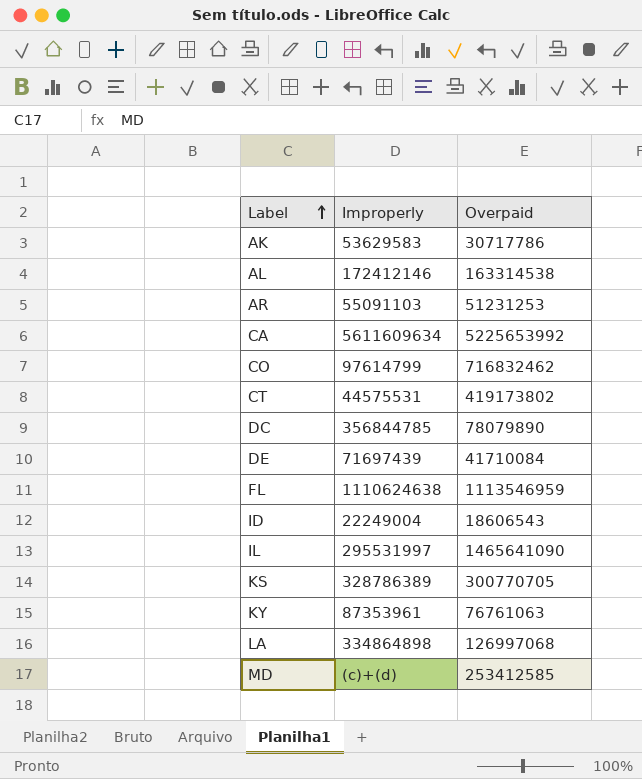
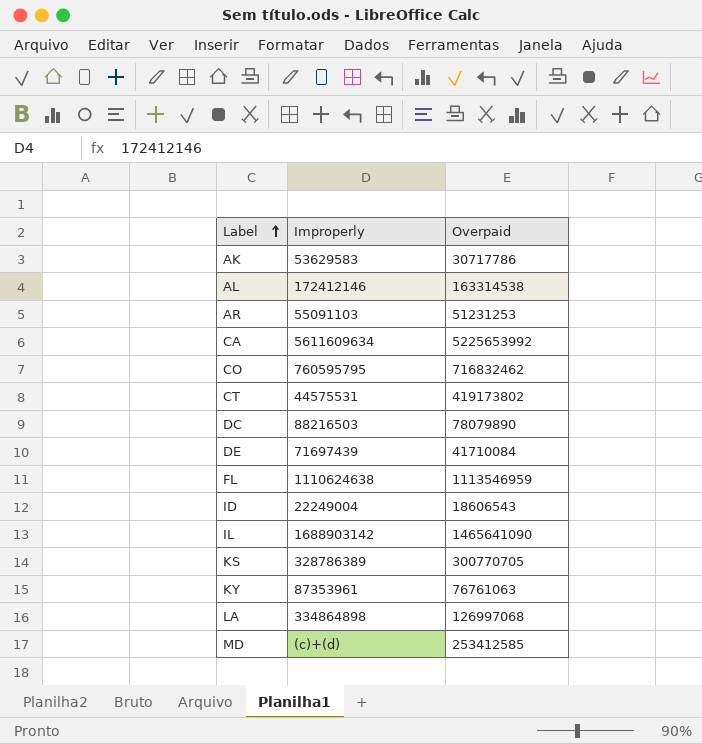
CO | Improperly: 97614799 -> 760595795
DC | Improperly: 356844785 -> 88216503
IL | Improperly: 295531997 -> 1688903142

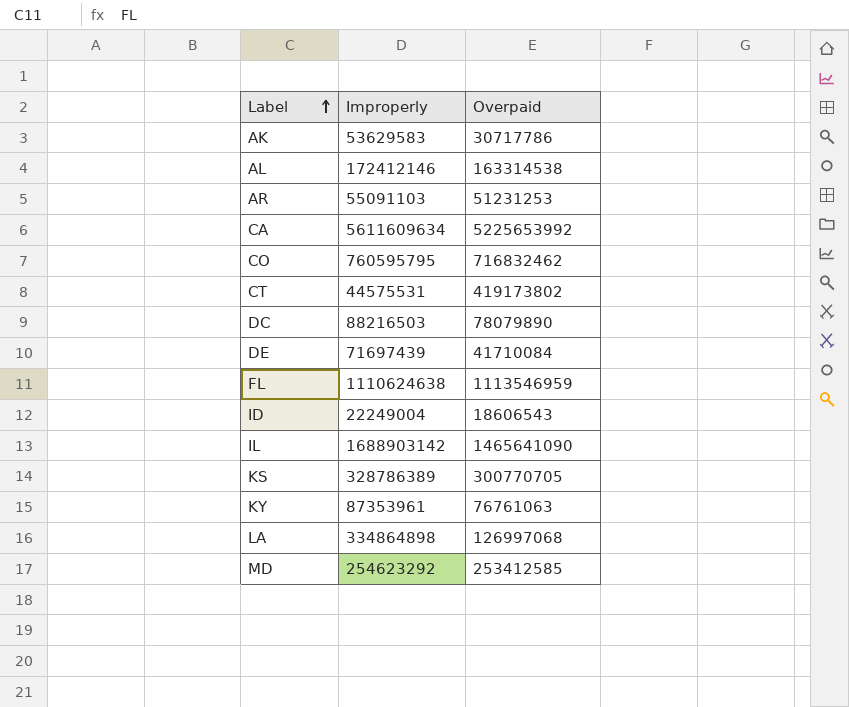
MD | Improperly: (c)+(d) -> 254623292

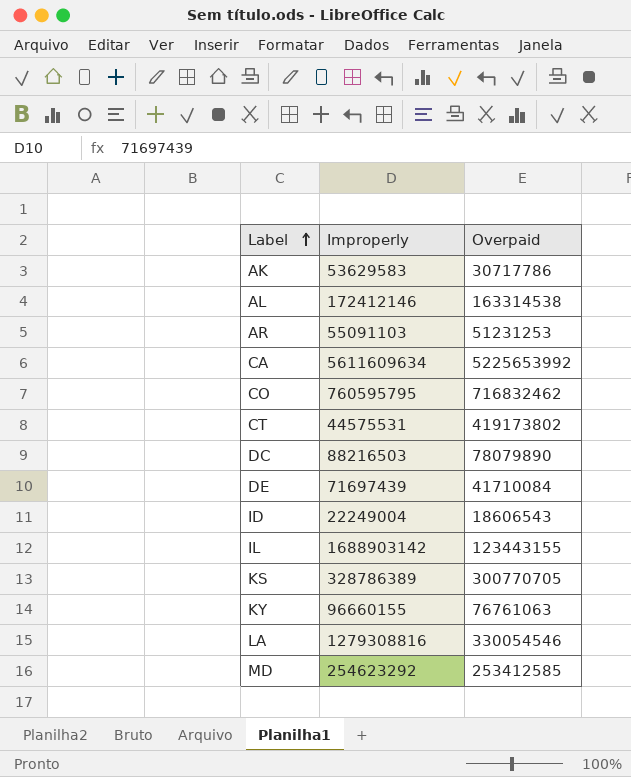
row FL: 1110624638 | 1113546959 -> none
IL | Overpaid: 1465641090 -> 123443155
KY | Improperly: 87353961 -> 96660155
LA | Improperly: 334864898 -> 1279308816
LA | Overpaid: 126997068 -> 330054546

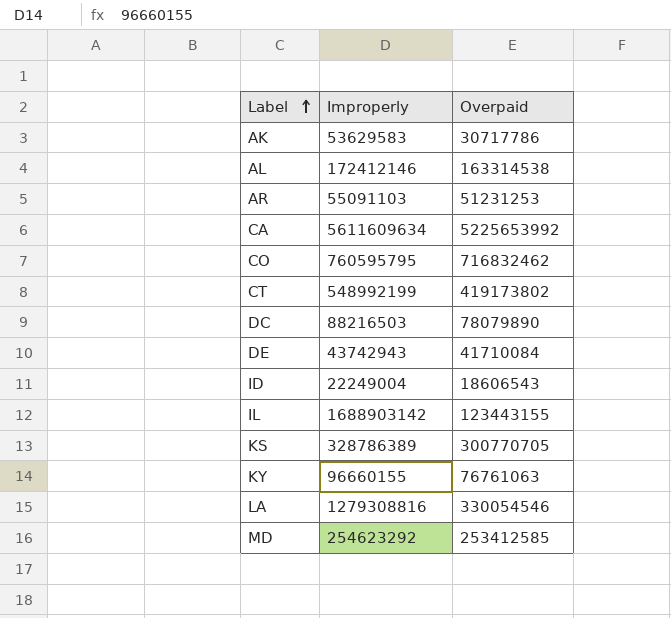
CT | Improperly: 44575531 -> 548992199
DE | Improperly: 71697439 -> 43742943

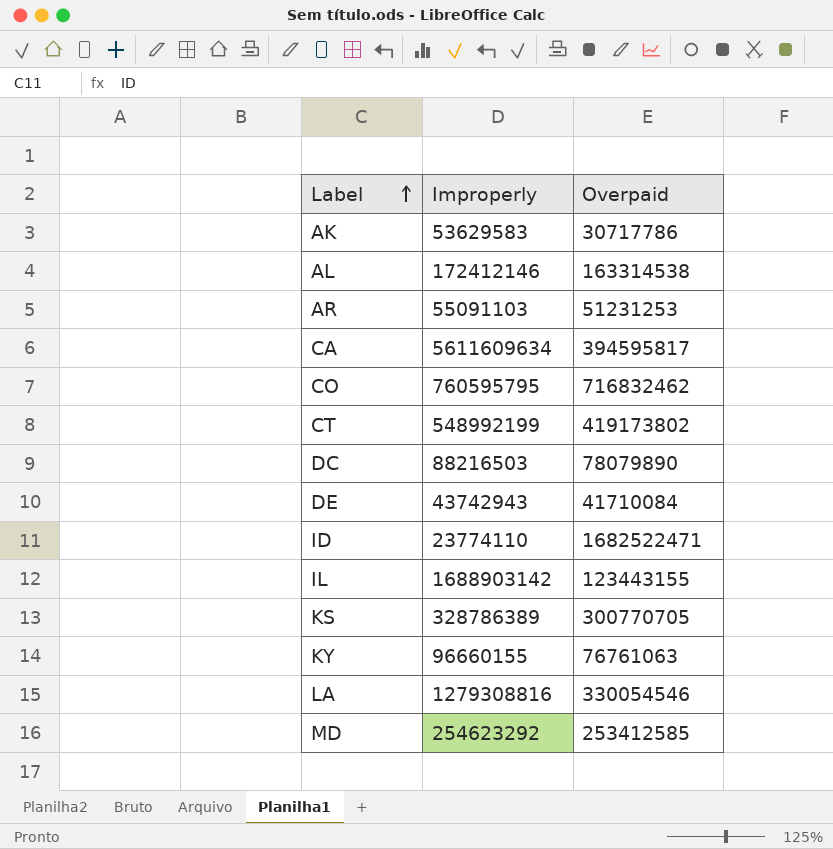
CA | Overpaid: 5225653992 -> 394595817
ID | Improperly: 22249004 -> 23774110
ID | Overpaid: 18606543 -> 1682522471

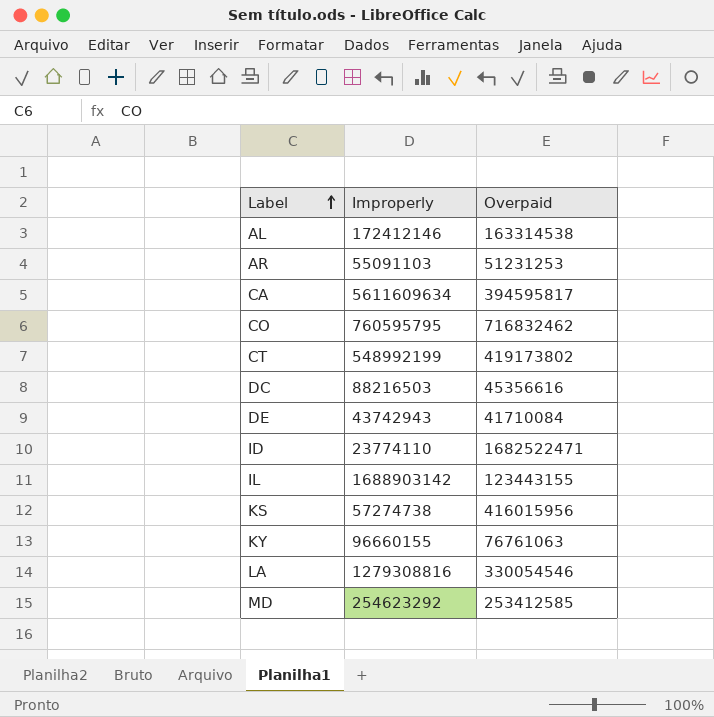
row AK: 53629583 | 30717786 -> none
DC | Overpaid: 78079890 -> 45356616
KS | Improperly: 328786389 -> 57274738
KS | Overpaid: 300770705 -> 416015956

